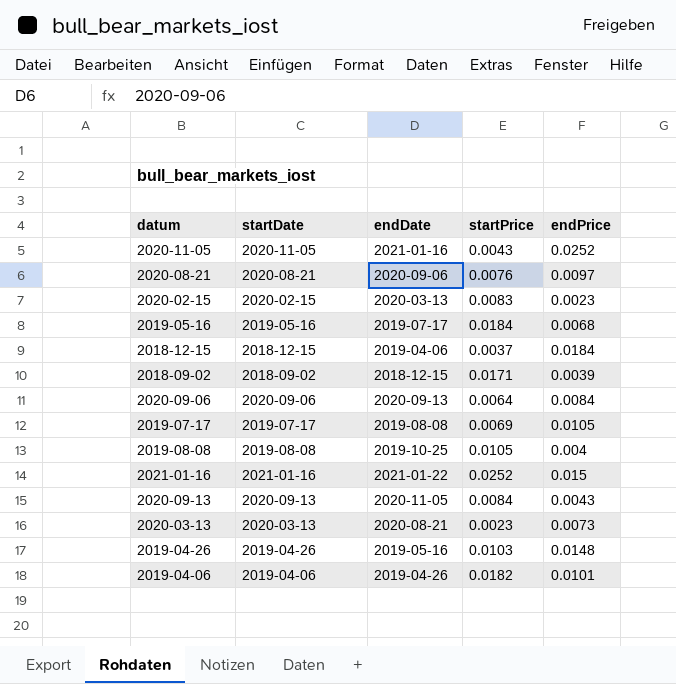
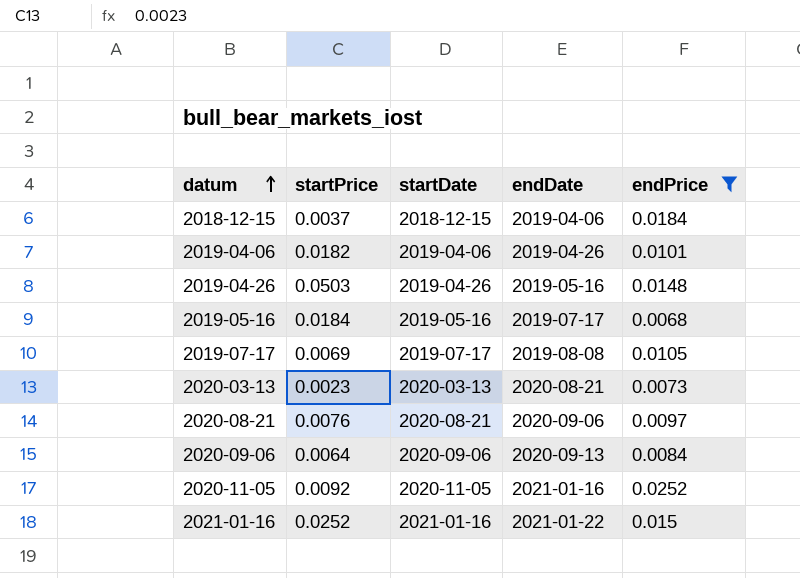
filter: none -> endPrice >= 0.0068
row order: none -> datum ascending
column startPrice | position: 4 -> 2
2019-04-26 | startPrice: 0.0103 -> 0.0503
2020-11-05 | startPrice: 0.0043 -> 0.0092

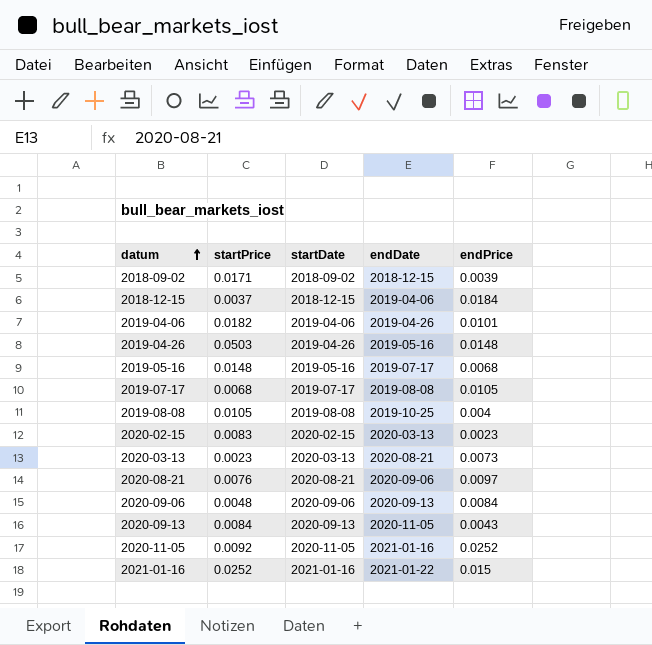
filter: endPrice >= 0.0068 -> none
2019-05-16 | startPrice: 0.0184 -> 0.0148
2019-07-17 | startPrice: 0.0069 -> 0.0068
2020-09-06 | startPrice: 0.0064 -> 0.0048

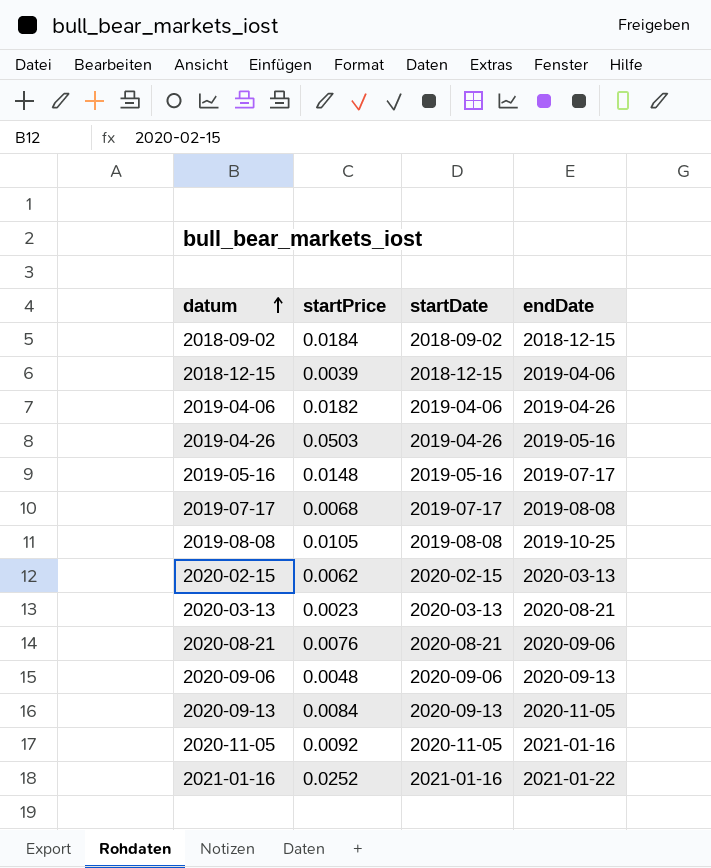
column endPrice | position: 5 -> none
2018-09-02 | startPrice: 0.0171 -> 0.0184
2018-12-15 | startPrice: 0.0037 -> 0.0039
2020-02-15 | startPrice: 0.0083 -> 0.0062

